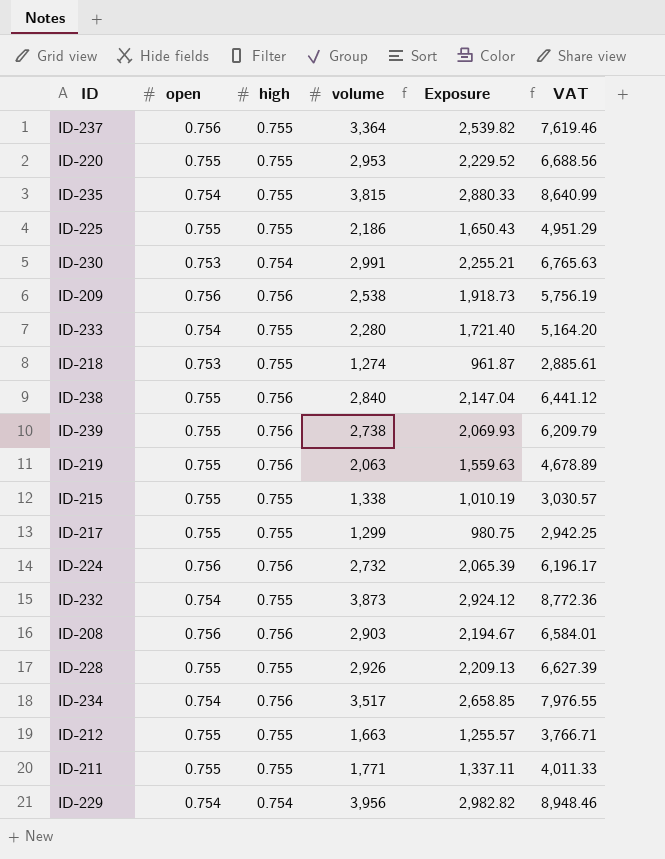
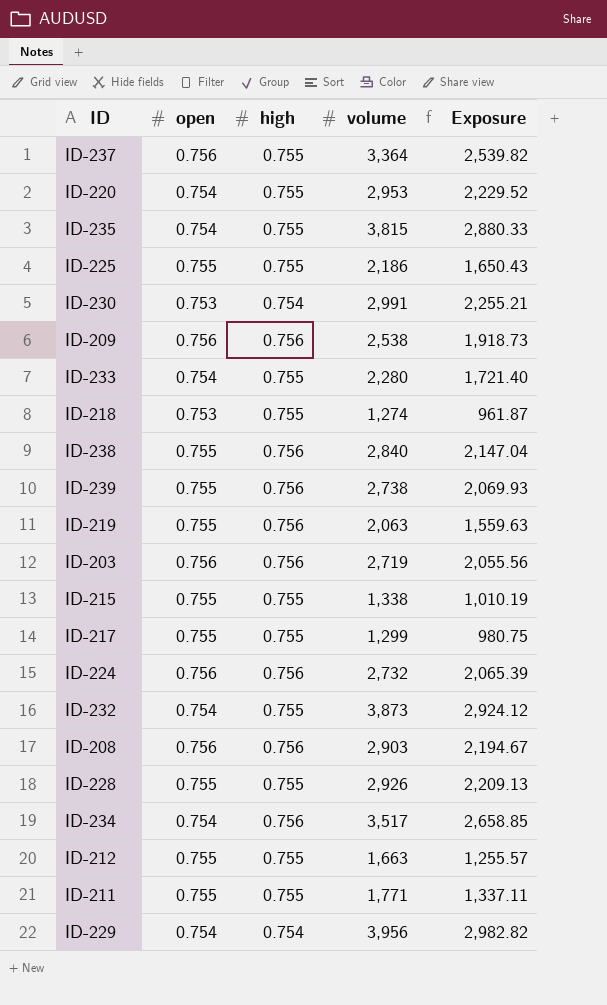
column VAT | formula: [Exposure] * 3 -> none
ID-220 | open: 0.755 -> 0.754
row ID-203: none -> 0.756 | 0.756 | 2,719 | 2,055.56

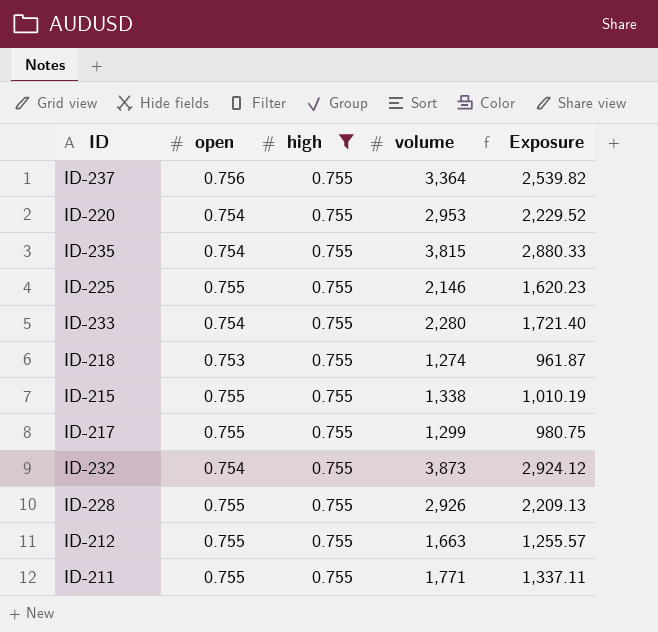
filter: none -> high = 0.755
ID-225 | volume: 2,186 -> 2,146
ID-225 | Exposure: 1,650.43 -> 1,620.23

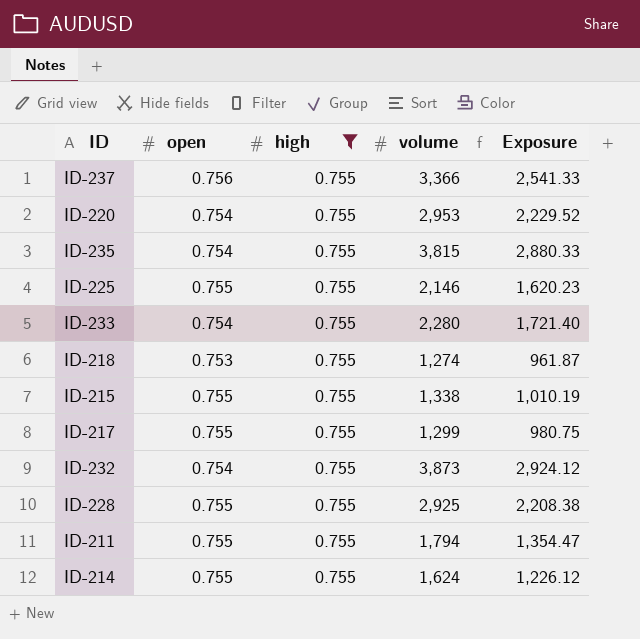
row ID-212: 0.755 | 0.755 | 1,663 | 1,255.57 -> none
ID-237 | volume: 3,364 -> 3,366
ID-237 | Exposure: 2,539.82 -> 2,541.33
ID-228 | volume: 2,926 -> 2,925
ID-228 | Exposure: 2,209.13 -> 2,208.38
ID-211 | volume: 1,771 -> 1,794
ID-211 | Exposure: 1,337.11 -> 1,354.47
row ID-214: none -> 0.755 | 0.755 | 1,624 | 1,226.12

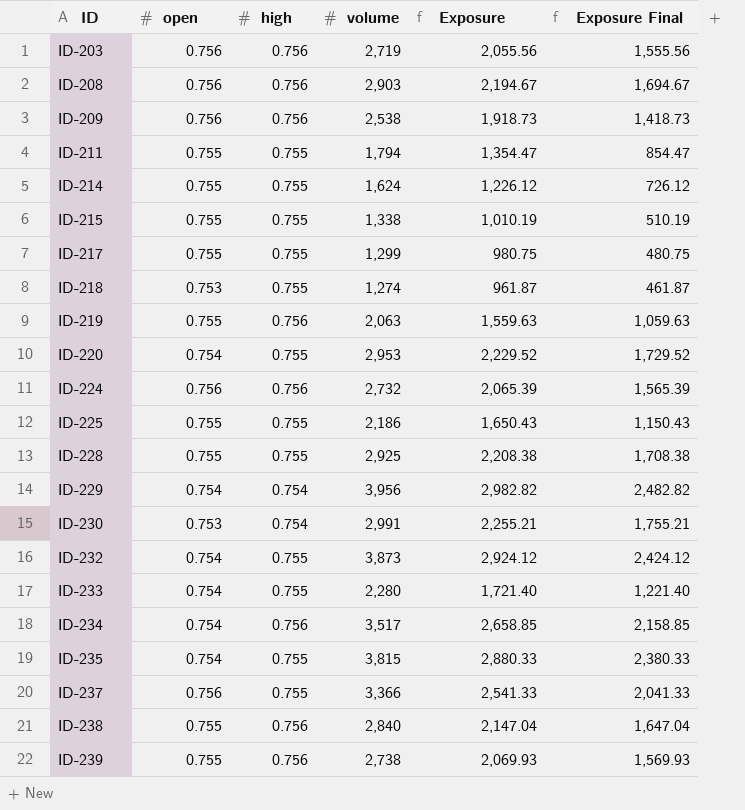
filter: high = 0.755 -> none
row order: none -> ID ascending
column Exposure Final | formula: none -> [Exposure] - 500
ID-225 | volume: 2,146 -> 2,186
ID-225 | Exposure: 1,620.23 -> 1,650.43

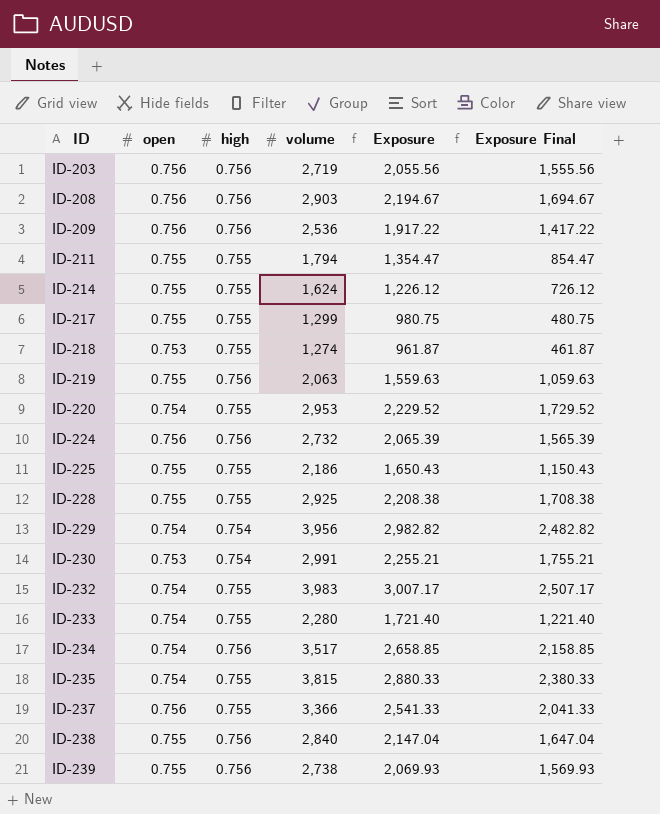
row ID-215: 0.755 | 0.755 | 1,338 | 1,010.19 | 510.19 -> none
ID-209 | volume: 2,538 -> 2,536
ID-209 | Exposure: 1,918.73 -> 1,917.22
ID-209 | Exposure Final: 1,418.73 -> 1,417.22
ID-232 | volume: 3,873 -> 3,983
ID-232 | Exposure: 2,924.12 -> 3,007.17
ID-232 | Exposure Final: 2,424.12 -> 2,507.17

